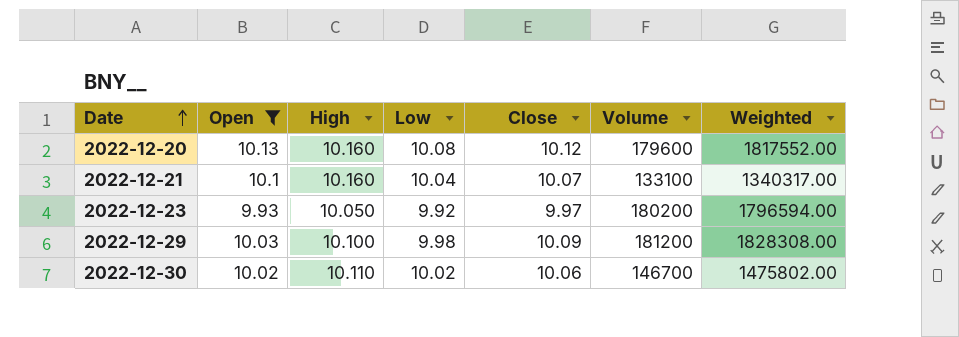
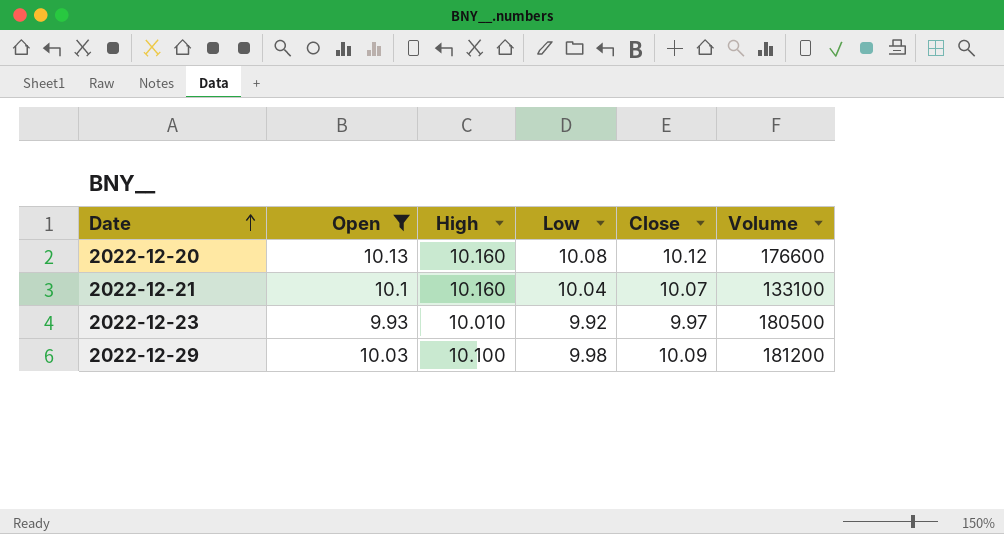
column Weighted | formula: [Close] * [Volume] -> none
row 2022-12-30: 10.02 | 10.110 | 10.02 | 10.06 | 146700 | 1475802.00 -> none
2022-12-20 | Volume: 179600 -> 176600
2022-12-23 | High: 10.050 -> 10.010
2022-12-23 | Volume: 180200 -> 180500

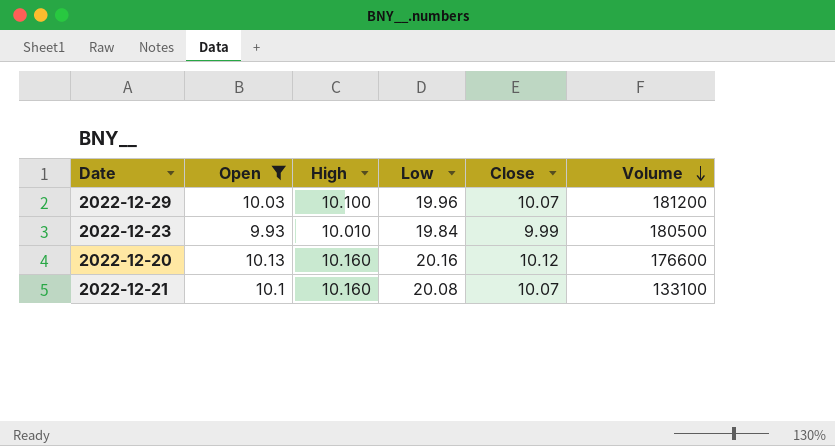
row order: Date ascending -> Volume descending
2022-12-29 | Low: 9.98 -> 19.96
2022-12-29 | Close: 10.09 -> 10.07
2022-12-23 | Low: 9.92 -> 19.84
2022-12-23 | Close: 9.97 -> 9.99
2022-12-20 | Low: 10.08 -> 20.16
2022-12-21 | Low: 10.04 -> 20.08

